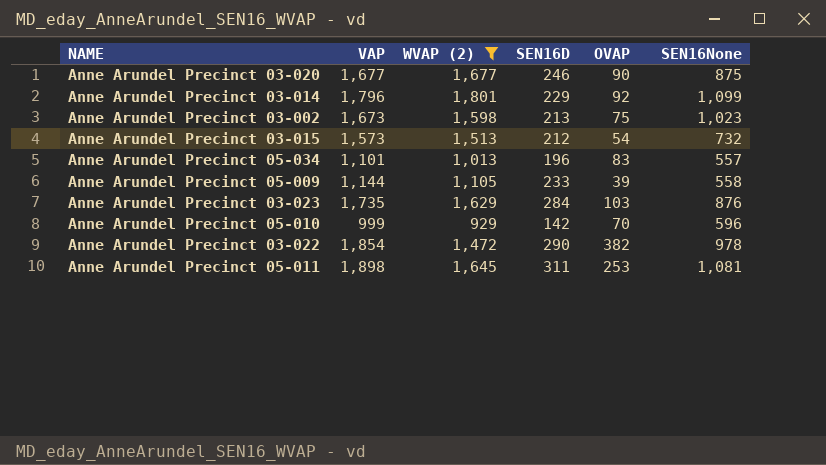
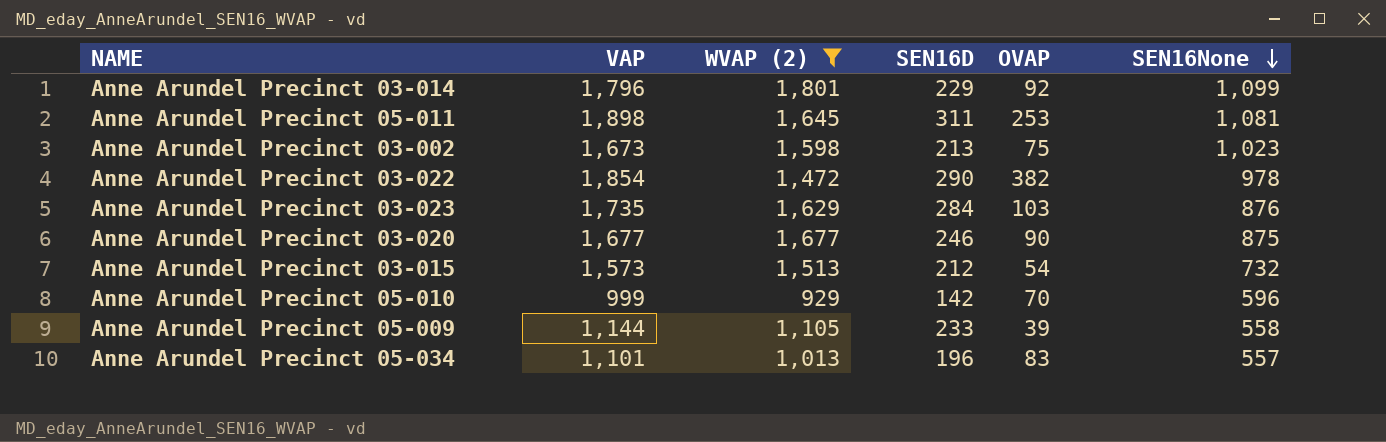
row order: none -> SEN16None descending

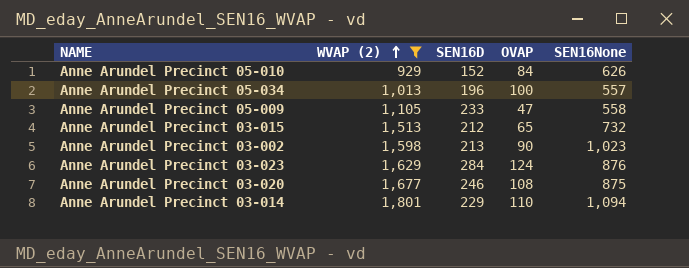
row order: SEN16None descending -> WVAP (2) ascending
column VAP | position: 2 -> none
row Anne Arundel Precinct 05-011: 1,898 | 1,645 | 311 | 253 | 1,081 -> none
row Anne Arundel Precinct 03-022: 1,854 | 1,472 | 290 | 382 | 978 -> none
Anne Arundel Precinct 05-010 | SEN16D: 142 -> 152
Anne Arundel Precinct 05-010 | OVAP: 70 -> 84
Anne Arundel Precinct 05-010 | SEN16None: 596 -> 626
Anne Arundel Precinct 05-034 | OVAP: 83 -> 100
Anne Arundel Precinct 05-009 | OVAP: 39 -> 47
Anne Arundel Precinct 03-015 | OVAP: 54 -> 65
Anne Arundel Precinct 03-002 | OVAP: 75 -> 90
Anne Arundel Precinct 03-023 | OVAP: 103 -> 124
Anne Arundel Precinct 03-020 | OVAP: 90 -> 108
Anne Arundel Precinct 03-014 | OVAP: 92 -> 110
Anne Arundel Precinct 03-014 | SEN16None: 1,099 -> 1,094

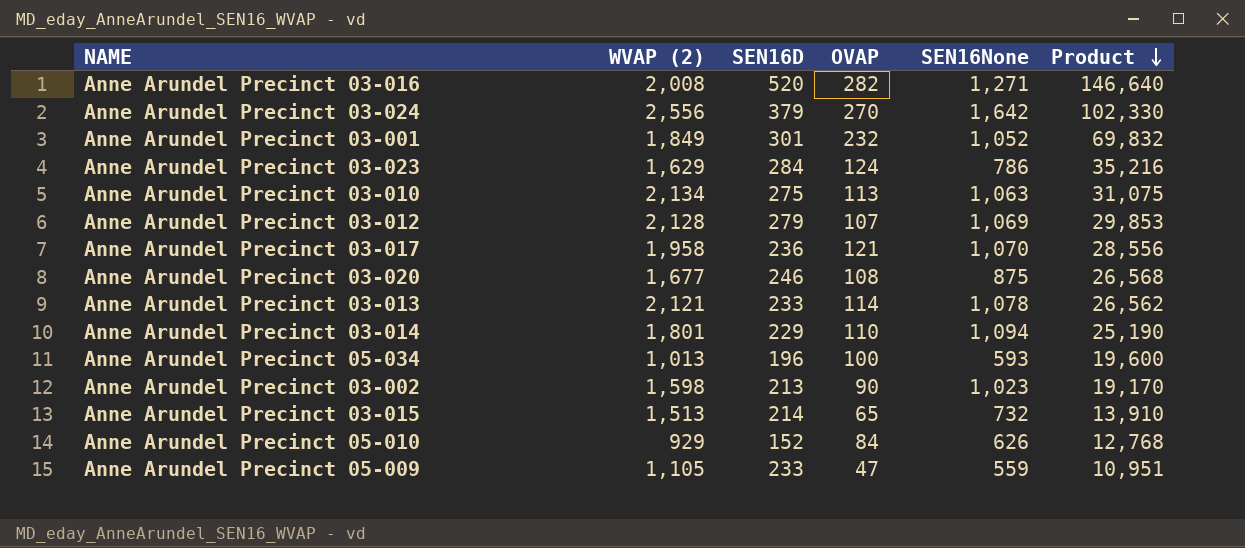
filter: WVAP (2) <= 1,801 -> none
row order: WVAP (2) ascending -> Product descending
column Product | formula: none -> [SEN16D] * [OVAP]
Anne Arundel Precinct 03-023 | SEN16None: 876 -> 786
Anne Arundel Precinct 05-034 | SEN16None: 557 -> 593
Anne Arundel Precinct 03-015 | SEN16D: 212 -> 214
Anne Arundel Precinct 05-009 | SEN16None: 558 -> 559

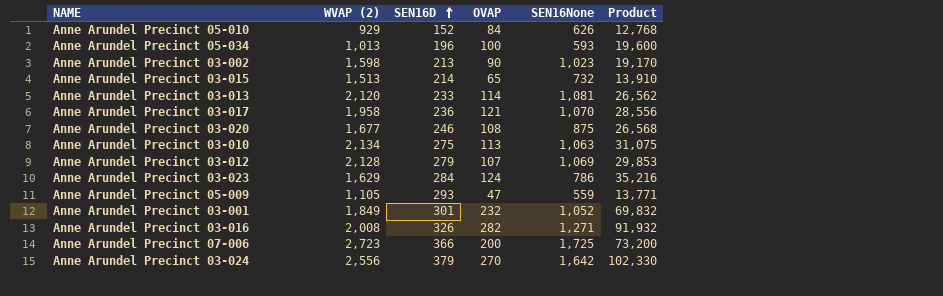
row order: Product descending -> SEN16D ascending
row Anne Arundel Precinct 03-014: 1,801 | 229 | 110 | 1,094 | 25,190 -> none
Anne Arundel Precinct 03-013 | WVAP (2): 2,121 -> 2,120
Anne Arundel Precinct 03-013 | SEN16None: 1,078 -> 1,081
Anne Arundel Precinct 05-009 | SEN16D: 233 -> 293
Anne Arundel Precinct 05-009 | Product: 10,951 -> 13,771
Anne Arundel Precinct 03-016 | SEN16D: 520 -> 326
Anne Arundel Precinct 03-016 | Product: 146,640 -> 91,932
row Anne Arundel Precinct 07-006: none -> 2,723 | 366 | 200 | 1,725 | 73,200

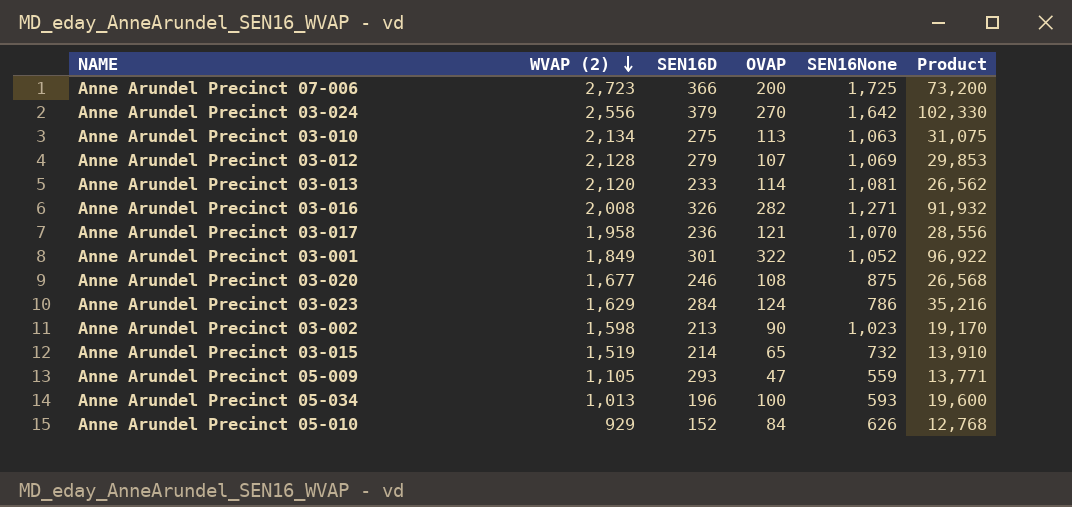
row order: SEN16D ascending -> WVAP (2) descending
Anne Arundel Precinct 03-001 | OVAP: 232 -> 322
Anne Arundel Precinct 03-001 | Product: 69,832 -> 96,922
Anne Arundel Precinct 03-015 | WVAP (2): 1,513 -> 1,519

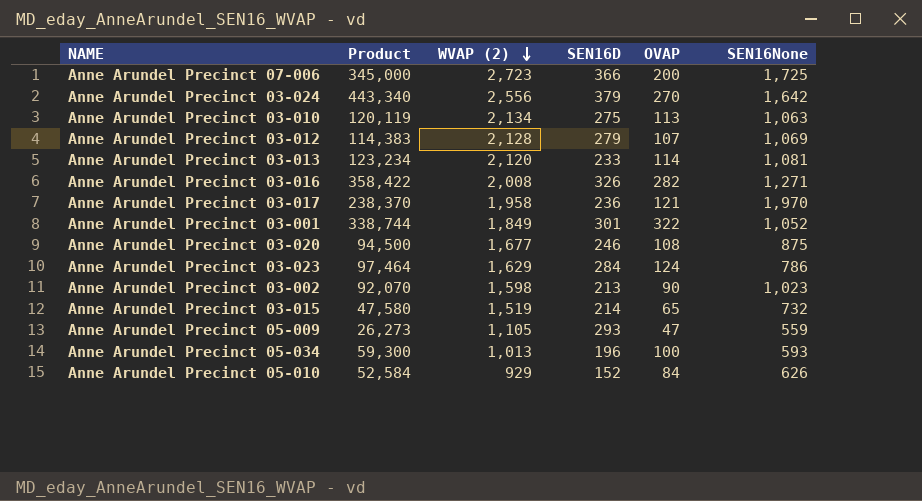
column Product | formula: [SEN16D] * [OVAP] -> [OVAP] * [SEN16None]
column Product | position: 6 -> 2
Anne Arundel Precinct 03-017 | SEN16None: 1,070 -> 1,970

